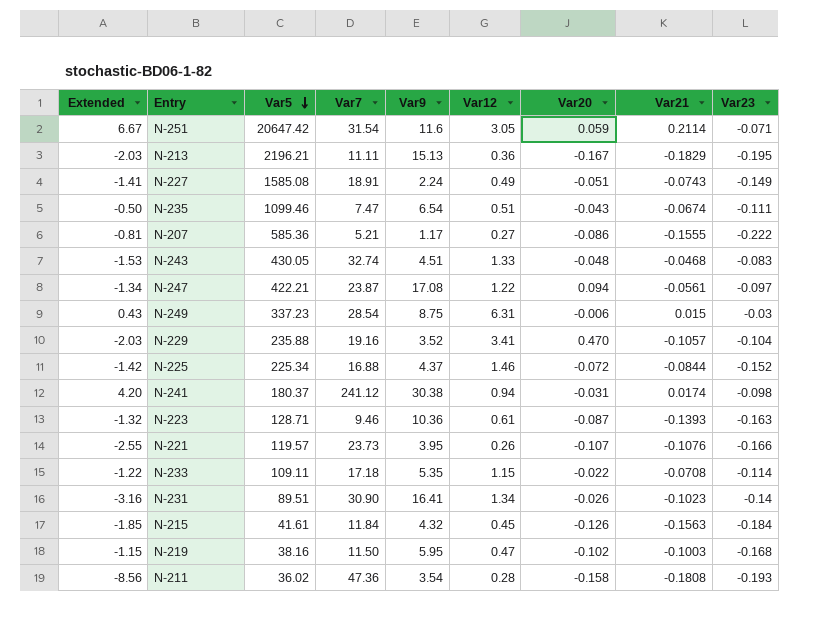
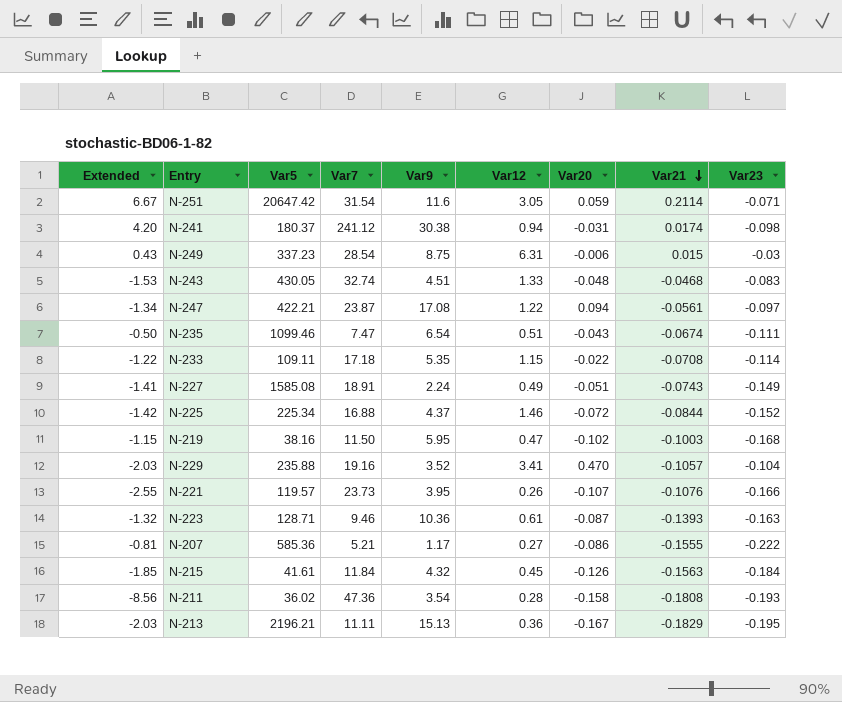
row order: Var5 descending -> Var21 descending
row N-231: -3.16 | 89.51 | 30.90 | 16.41 | 1.34 | -0.026 | -0.1023 | -0.14 -> none

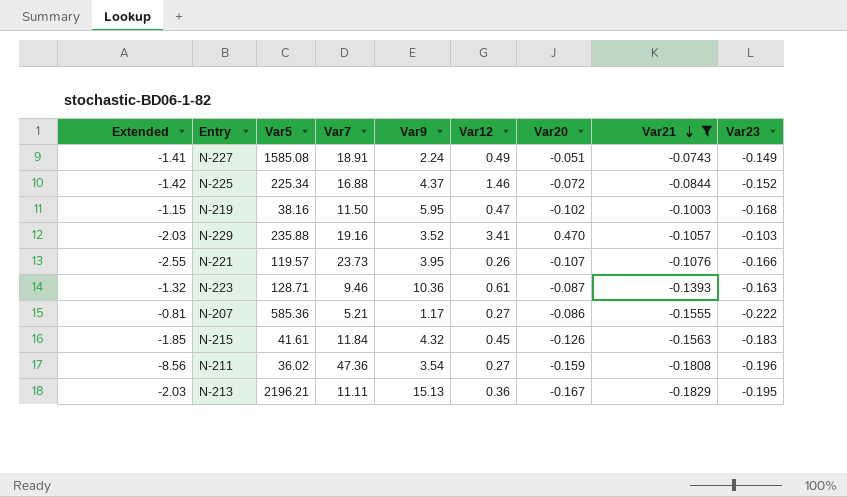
filter: none -> Var21 <= -0.0743
N-229 | Var23: -0.104 -> -0.103
N-215 | Var23: -0.184 -> -0.183
N-211 | Var12: 0.28 -> 0.27
N-211 | Var20: -0.158 -> -0.159
N-211 | Var23: -0.193 -> -0.196

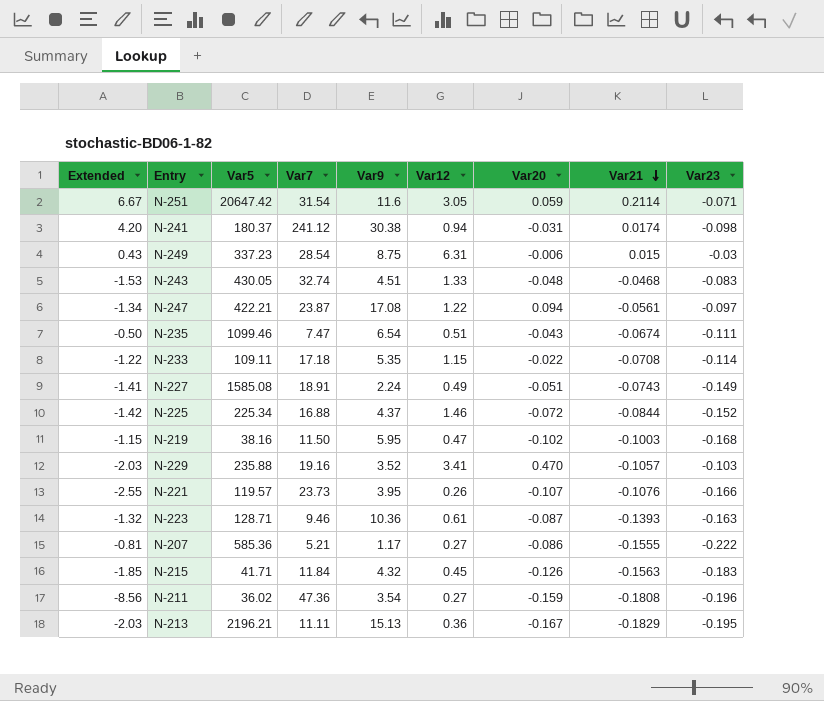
filter: Var21 <= -0.0743 -> none
N-215 | Var5: 41.61 -> 41.71

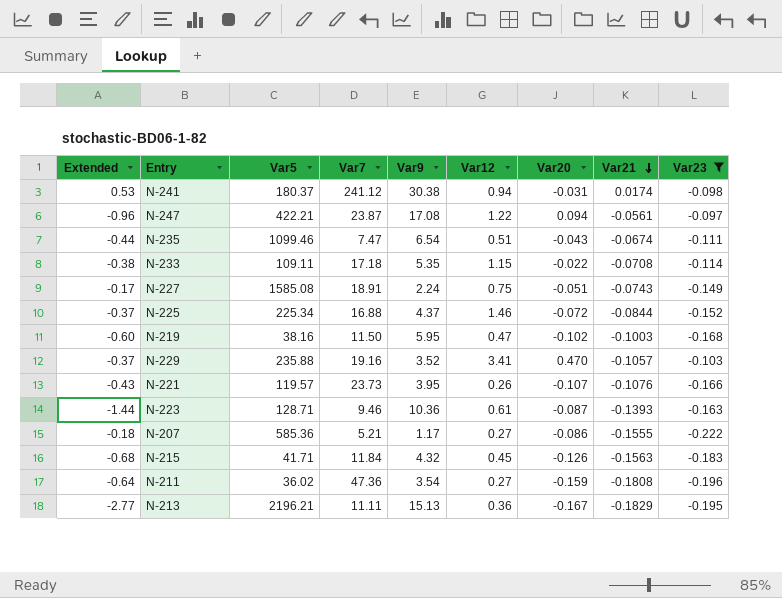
filter: none -> Var23 <= -0.097
column Extended | formula: [Var7] * [Var21] -> [Var9] * [Var21]
N-227 | Var12: 0.49 -> 0.75

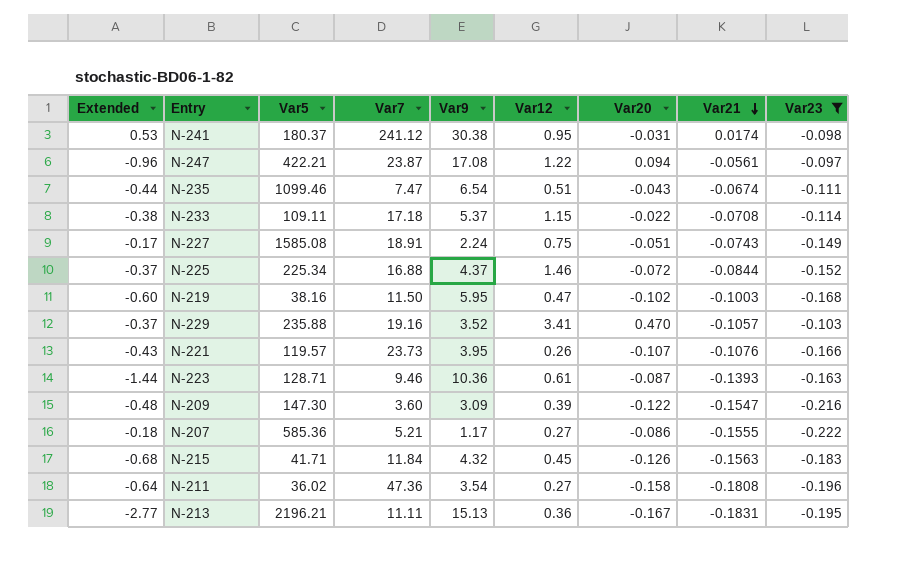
N-241 | Var12: 0.94 -> 0.95
N-233 | Var9: 5.35 -> 5.37
row N-209: none -> -0.48 | 147.30 | 3.60 | 3.09 | 0.39 | -0.122 | -0.1547 | -0.216
N-211 | Var20: -0.159 -> -0.158
N-213 | Var21: -0.1829 -> -0.1831

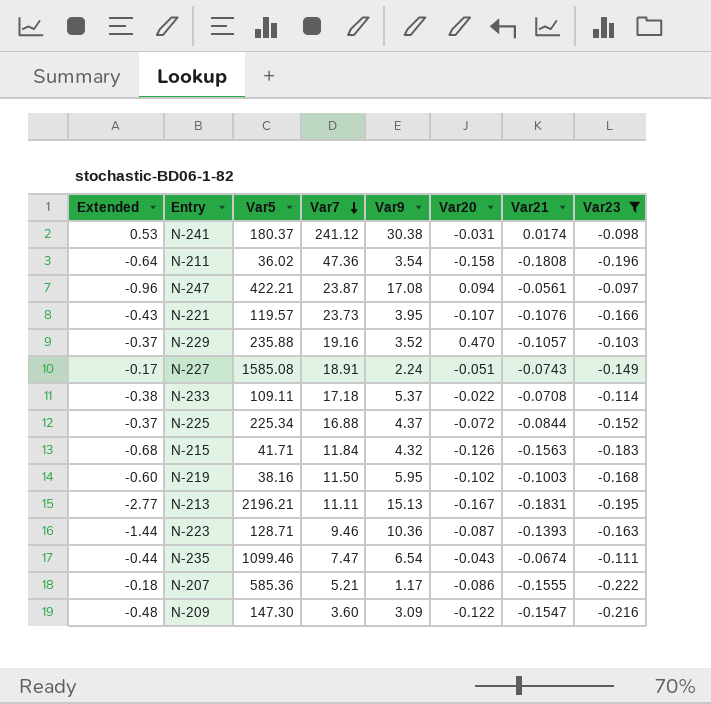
row order: Var21 descending -> Var7 descending
column Var12 | position: 6 -> none

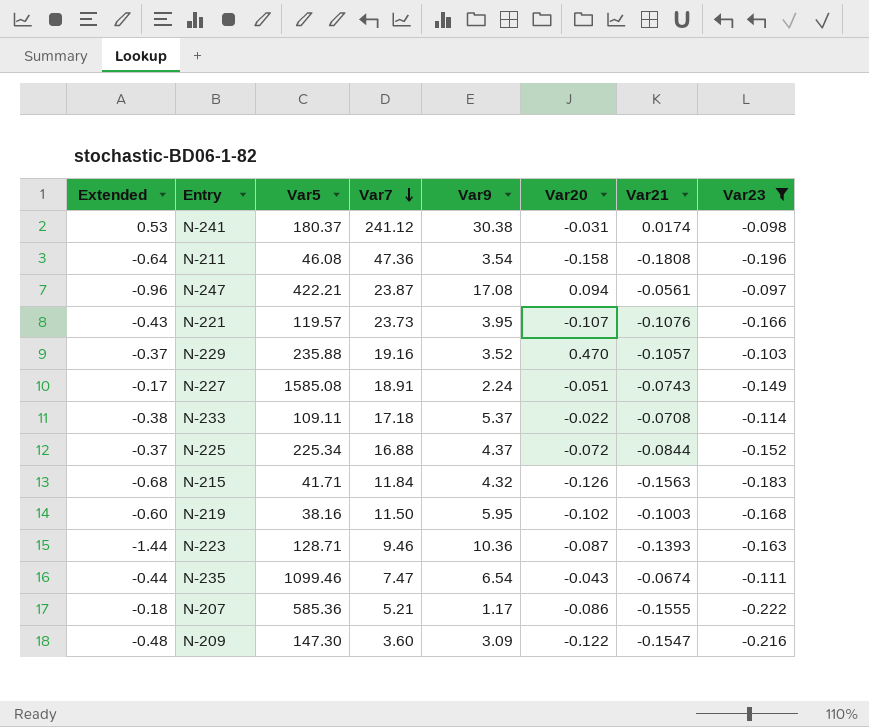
row N-213: -2.77 | 2196.21 | 11.11 | 15.13 | -0.167 | -0.1831 | -0.195 -> none
N-211 | Var5: 36.02 -> 46.08

